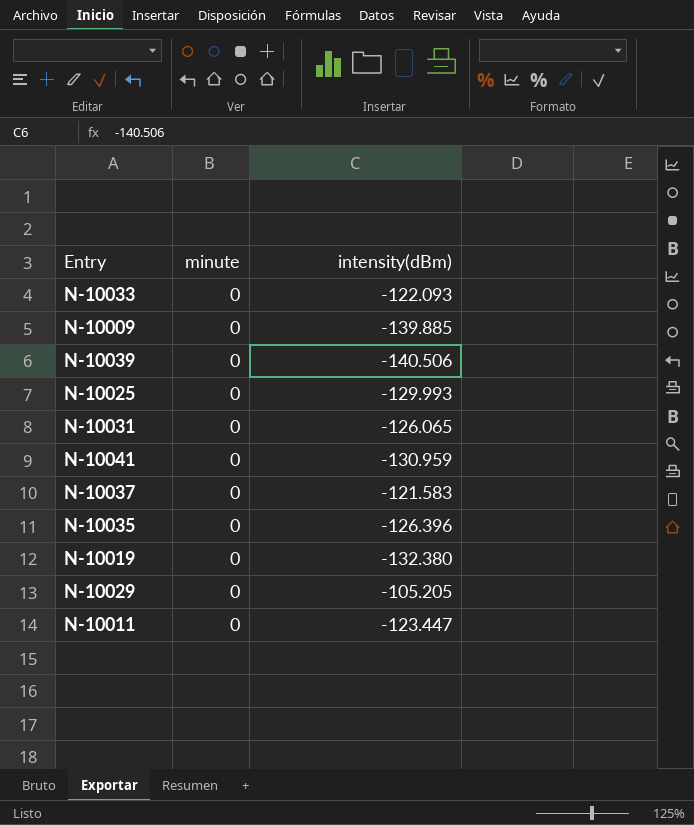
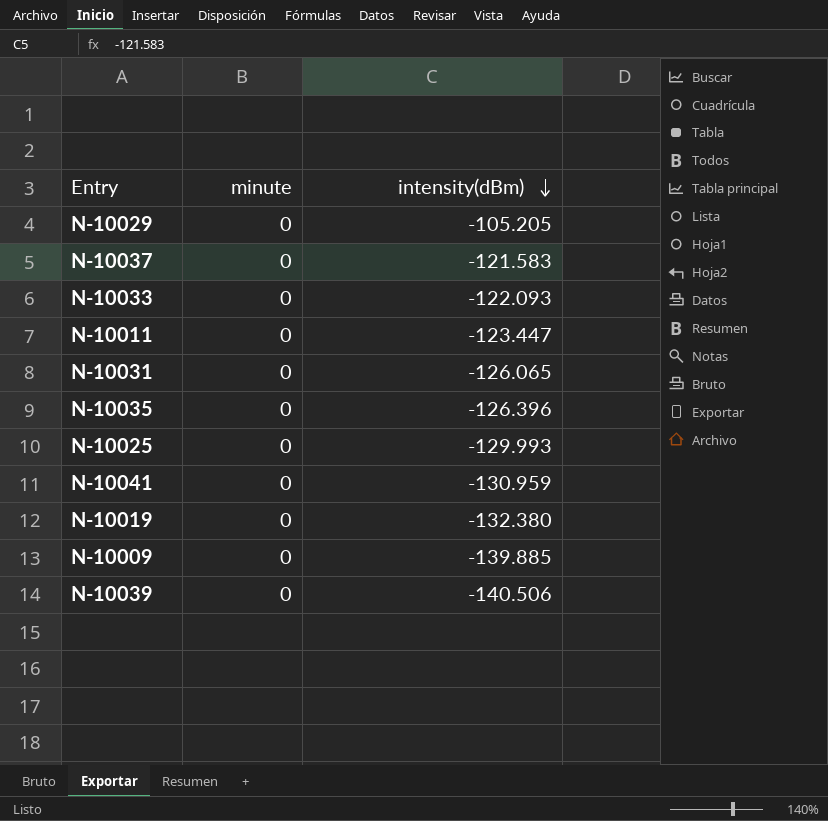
row order: none -> intensity(dBm) descending

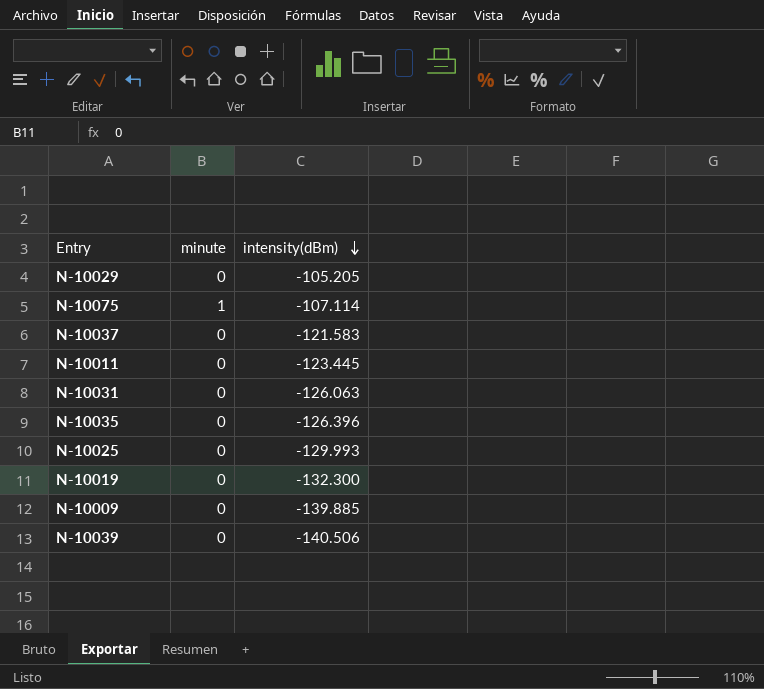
row N-10033: 0 | -122.093 -> none
row N-10041: 0 | -130.959 -> none
row N-10075: none -> 1 | -107.114
N-10011 | intensity(dBm): -123.447 -> -123.445
N-10031 | intensity(dBm): -126.065 -> -126.063
N-10019 | intensity(dBm): -132.380 -> -132.300

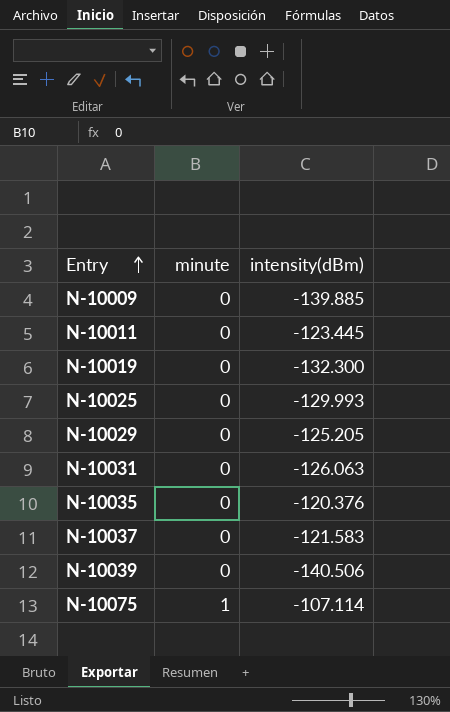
row order: intensity(dBm) descending -> Entry ascending
N-10029 | intensity(dBm): -105.205 -> -125.205
N-10035 | intensity(dBm): -126.396 -> -120.376

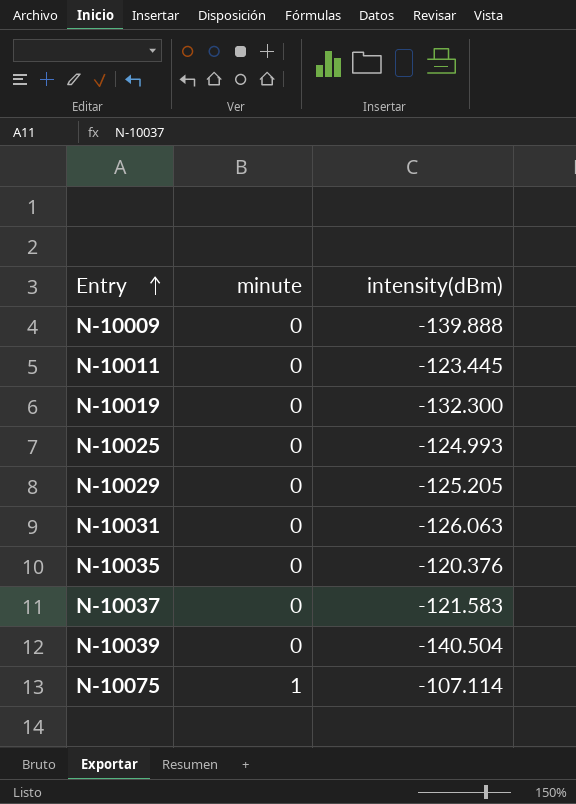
N-10009 | intensity(dBm): -139.885 -> -139.888
N-10025 | intensity(dBm): -129.993 -> -124.993
N-10039 | intensity(dBm): -140.506 -> -140.504

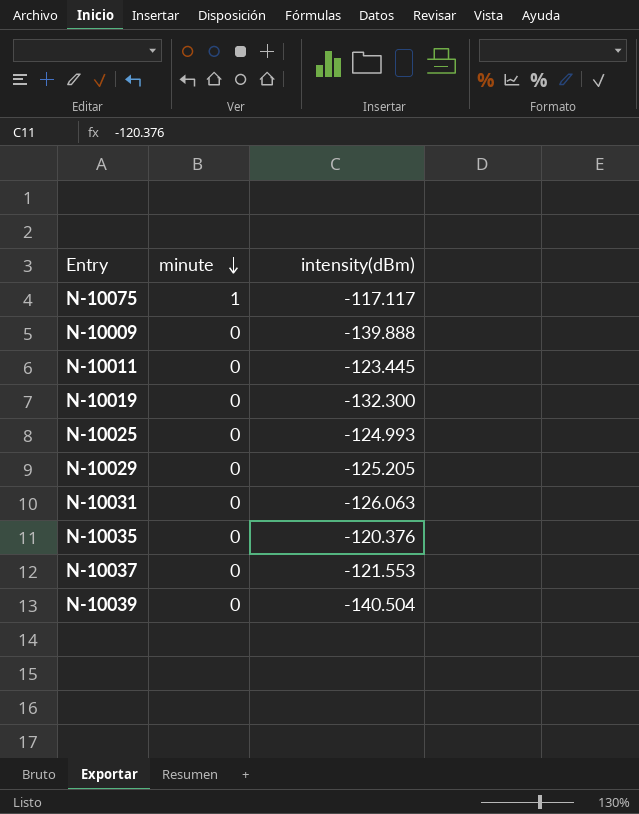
row order: Entry ascending -> minute descending
N-10075 | intensity(dBm): -107.114 -> -117.117
N-10037 | intensity(dBm): -121.583 -> -121.553

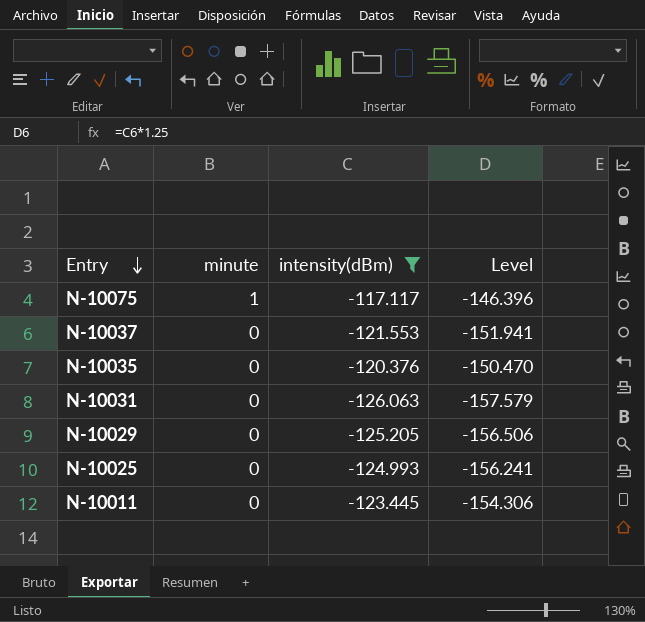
filter: none -> intensity(dBm) >= -126.063
row order: minute descending -> Entry descending
column Level | formula: none -> [intensity(dBm)] * 1.25

